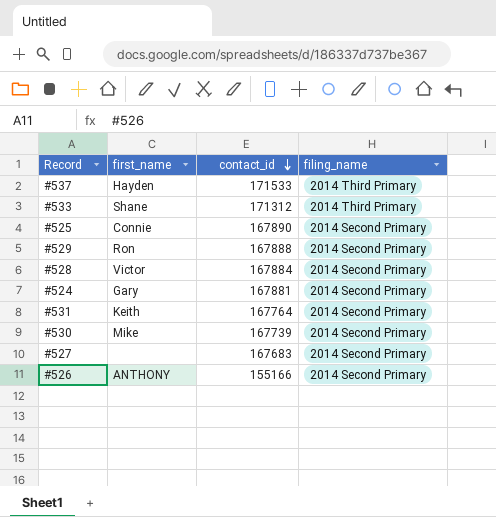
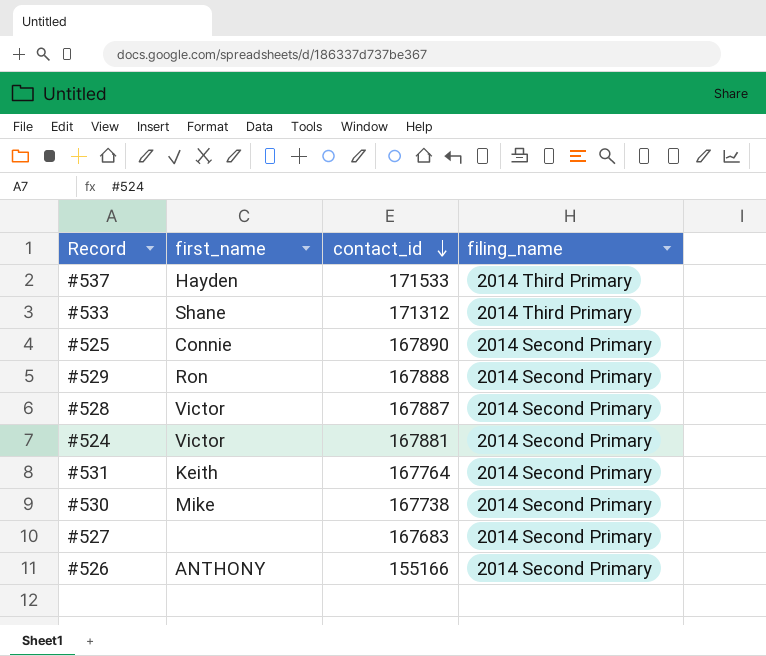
#528 | contact_id: 167884 -> 167887
#524 | first_name: Gary -> Victor
#530 | contact_id: 167739 -> 167738

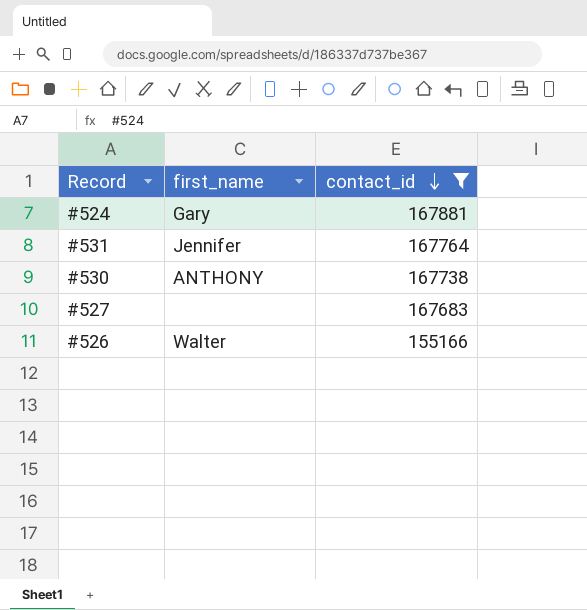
filter: none -> contact_id <= 167881
column filing_name | position: 4 -> none
#524 | first_name: Victor -> Gary
#531 | first_name: Keith -> Jennifer
#530 | first_name: Mike -> ANTHONY
#526 | first_name: ANTHONY -> Walter

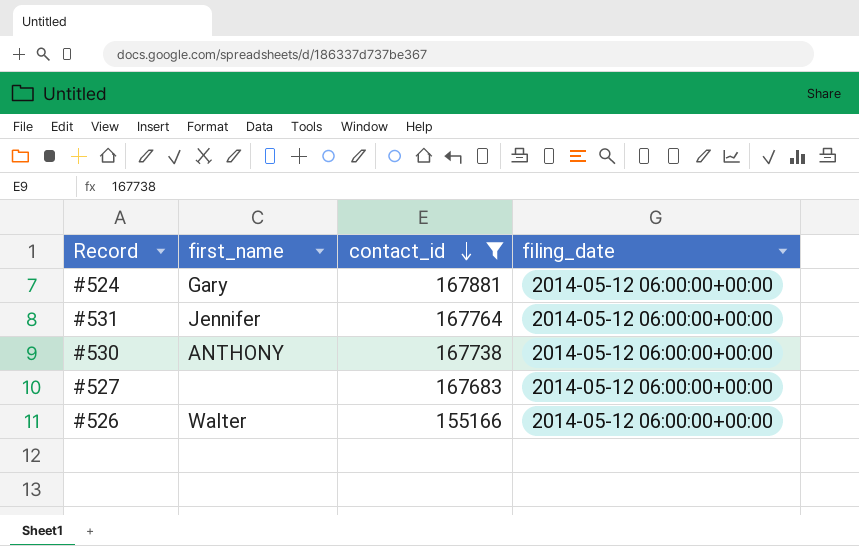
column filing_date | position: none -> 4

